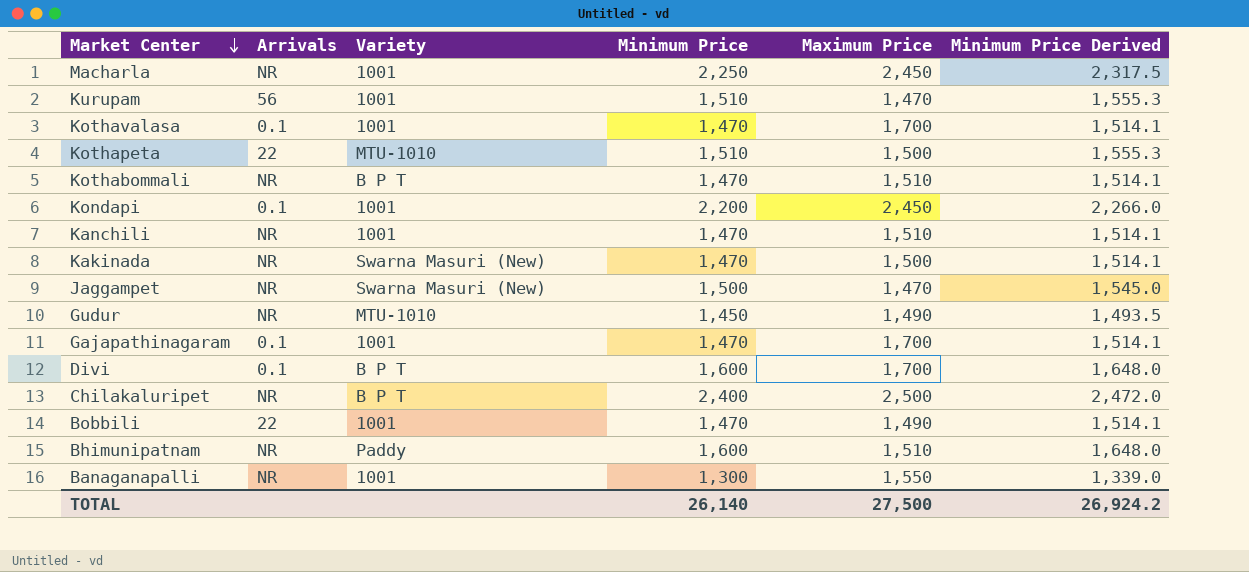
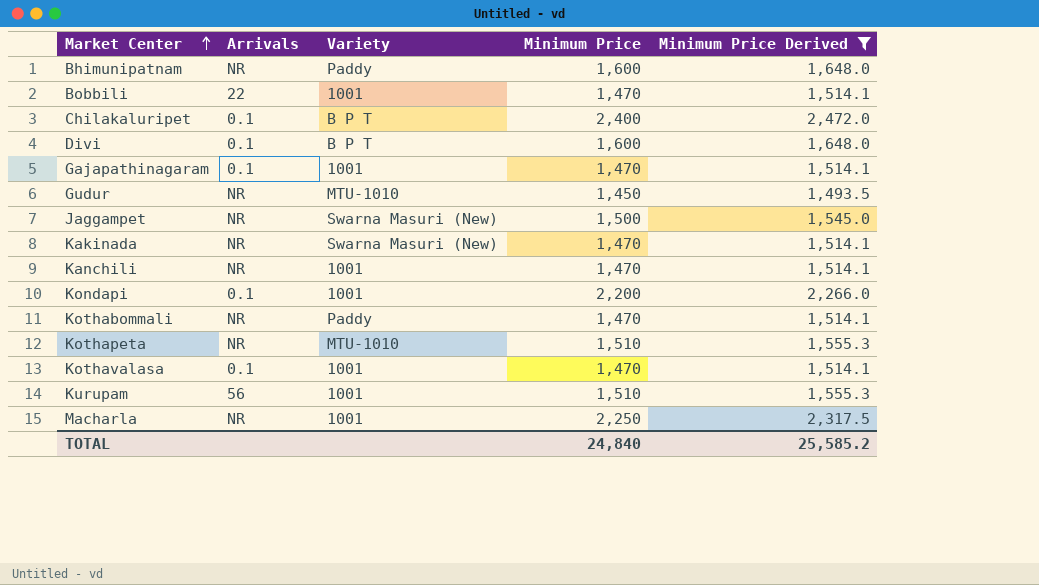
filter: none -> Minimum Price Derived != 1,339.0
row order: Market Center descending -> Market Center ascending
column Maximum Price | position: 5 -> none
Chilakaluripet | Arrivals: NR -> 0.1
Kothabommali | Variety: B P T -> Paddy
Kothapeta | Arrivals: 22 -> NR
TOTAL | Minimum Price: 26,140 -> 24,840
TOTAL | Minimum Price Derived: 26,924.2 -> 25,585.2

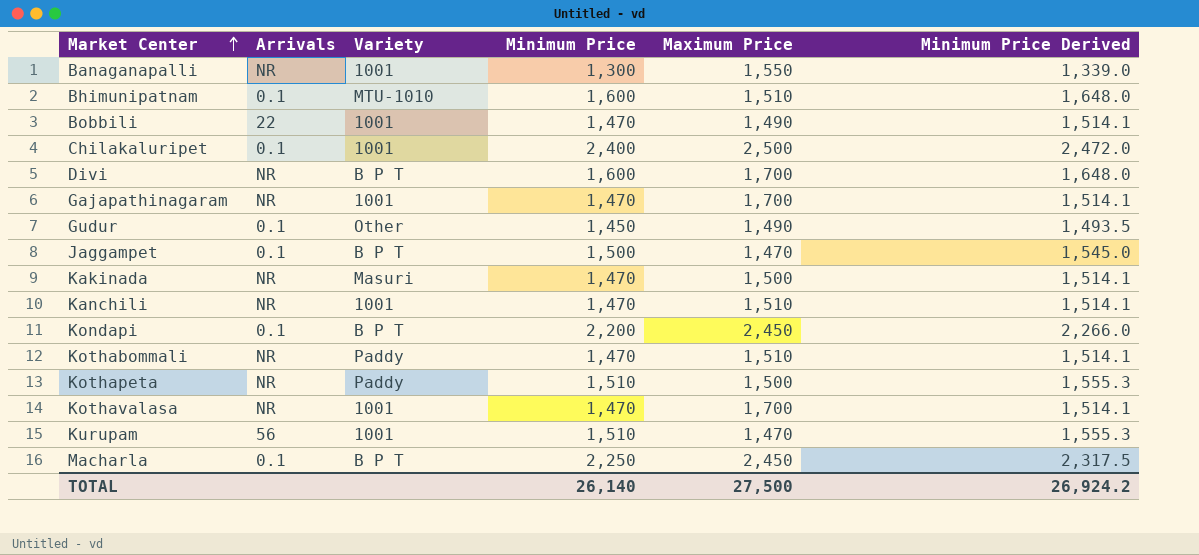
filter: Minimum Price Derived != 1,339.0 -> none
column Maximum Price | position: none -> 5
Bhimunipatnam | Arrivals: NR -> 0.1
Bhimunipatnam | Variety: Paddy -> MTU-1010
Chilakaluripet | Variety: B P T -> 1001
Divi | Arrivals: 0.1 -> NR
Gajapathinagaram | Arrivals: 0.1 -> NR
Gudur | Arrivals: NR -> 0.1
Gudur | Variety: MTU-1010 -> Other
Jaggampet | Arrivals: NR -> 0.1
Jaggampet | Variety: Swarna Masuri (New) -> B P T
Kakinada | Variety: Swarna Masuri (New) -> Masuri
Kondapi | Variety: 1001 -> B P T
Kothapeta | Variety: MTU-1010 -> Paddy
Kothavalasa | Arrivals: 0.1 -> NR
Macharla | Arrivals: NR -> 0.1
Macharla | Variety: 1001 -> B P T
TOTAL | Minimum Price: 24,840 -> 26,140
TOTAL | Minimum Price Derived: 25,585.2 -> 26,924.2

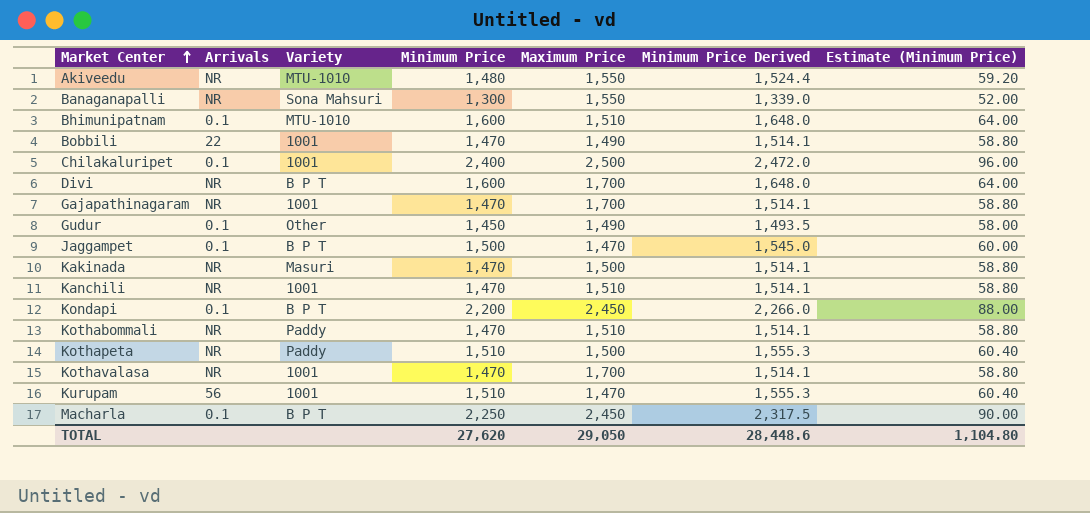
column Estimate (Minimum Price) | formula: none -> [Minimum Price] * 0.04
row Akiveedu: none -> NR | MTU-1010 | 1,480 | 1,550 | 1,524.4 | 59.20
Banaganapalli | Variety: 1001 -> Sona Mahsuri
TOTAL | Minimum Price: 26,140 -> 27,620
TOTAL | Maximum Price: 27,500 -> 29,050
TOTAL | Minimum Price Derived: 26,924.2 -> 28,448.6

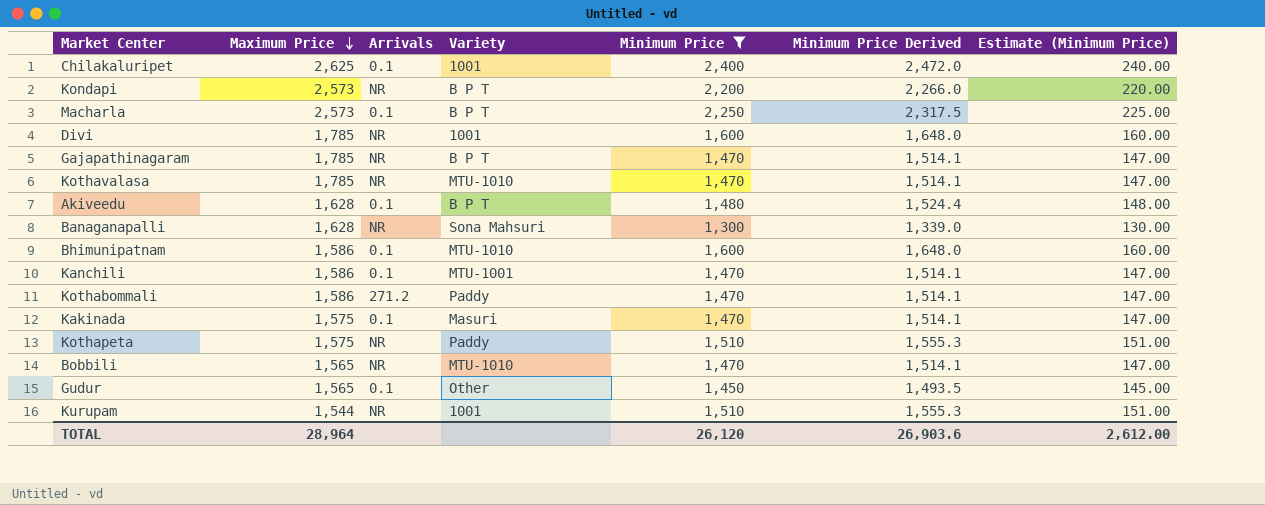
filter: none -> Minimum Price != 1,500
row order: Market Center ascending -> Maximum Price descending
column Maximum Price | position: 5 -> 2
column Estimate (Minimum Price) | formula: [Minimum Price] * 0.04 -> [Minimum Price] * 0.1
Chilakaluripet | Maximum Price: 2,500 -> 2,625
Kondapi | Maximum Price: 2,450 -> 2,573
Kondapi | Arrivals: 0.1 -> NR
Macharla | Maximum Price: 2,450 -> 2,573
Divi | Maximum Price: 1,700 -> 1,785
Divi | Variety: B P T -> 1001
Gajapathinagaram | Maximum Price: 1,700 -> 1,785
Gajapathinagaram | Variety: 1001 -> B P T
Kothavalasa | Maximum Price: 1,700 -> 1,785
Kothavalasa | Variety: 1001 -> MTU-1010
Akiveedu | Maximum Price: 1,550 -> 1,628
Akiveedu | Arrivals: NR -> 0.1
Akiveedu | Variety: MTU-1010 -> B P T
Banaganapalli | Maximum Price: 1,550 -> 1,628
Bhimunipatnam | Maximum Price: 1,510 -> 1,586
Kanchili | Maximum Price: 1,510 -> 1,586
Kanchili | Arrivals: NR -> 0.1
Kanchili | Variety: 1001 -> MTU-1001
Kothabommali | Maximum Price: 1,510 -> 1,586
Kothabommali | Arrivals: NR -> 271.2
Kakinada | Maximum Price: 1,500 -> 1,575
Kakinada | Arrivals: NR -> 0.1
Kothapeta | Maximum Price: 1,500 -> 1,575
Bobbili | Maximum Price: 1,490 -> 1,565
Bobbili | Arrivals: 22 -> NR
Bobbili | Variety: 1001 -> MTU-1010
Gudur | Maximum Price: 1,490 -> 1,565
Kurupam | Maximum Price: 1,470 -> 1,544
Kurupam | Arrivals: 56 -> NR
TOTAL | Maximum Price: 29,050 -> 28,964
TOTAL | Minimum Price: 27,620 -> 26,120
TOTAL | Minimum Price Derived: 28,448.6 -> 26,903.6
TOTAL | Estimate (Minimum Price): 1,104.80 -> 2,612.00

